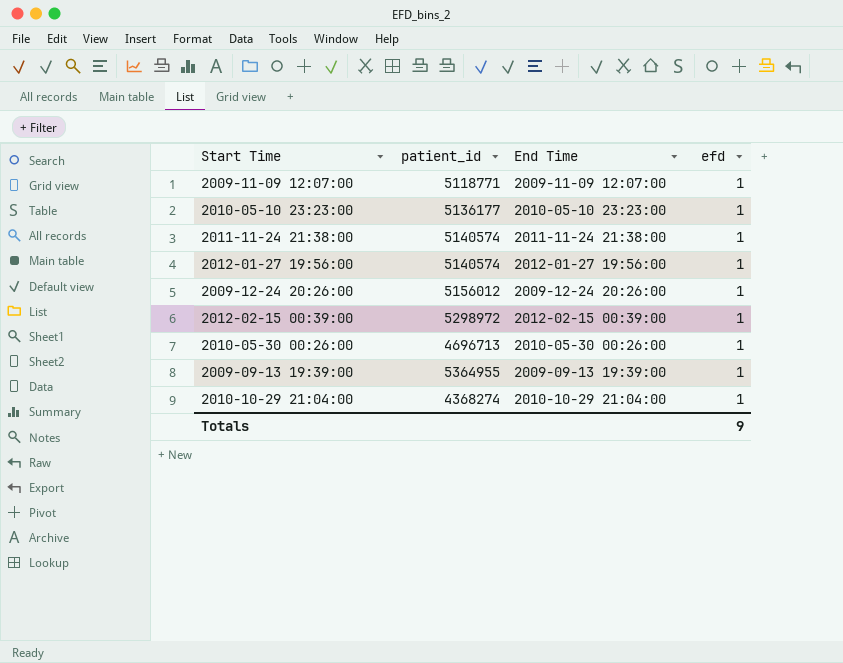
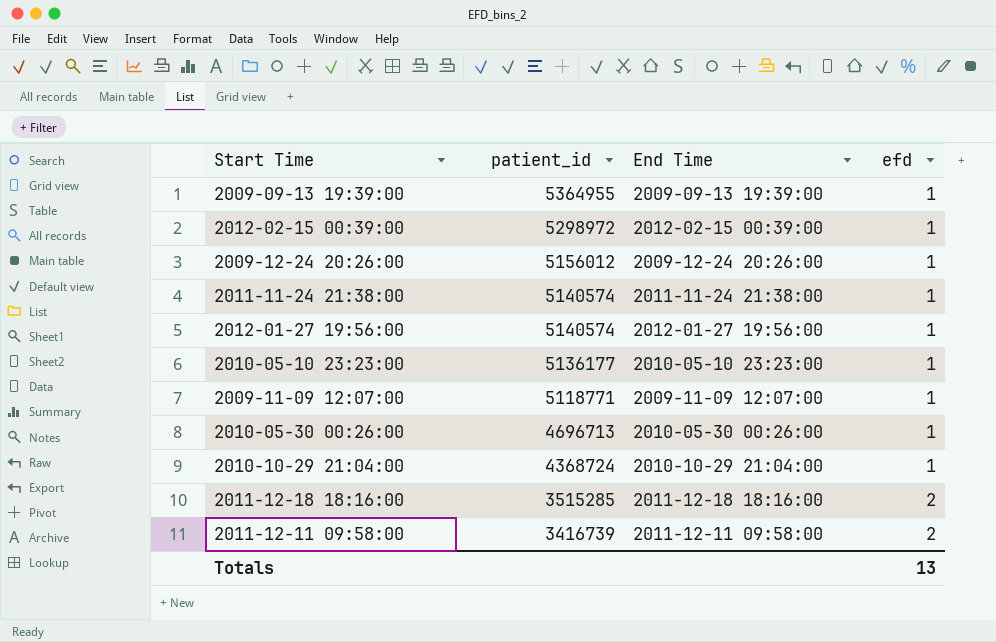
row order: none -> patient_id descending
2010-10-29 21:04:00 | patient_id: 4368274 -> 4368724
row 2011-12-18 18:16:00: none -> 3515285 | 2011-12-18 18:16:00 | 2
row 2011-12-11 09:58:00: none -> 3416739 | 2011-12-11 09:58:00 | 2
Totals | efd: 9 -> 13

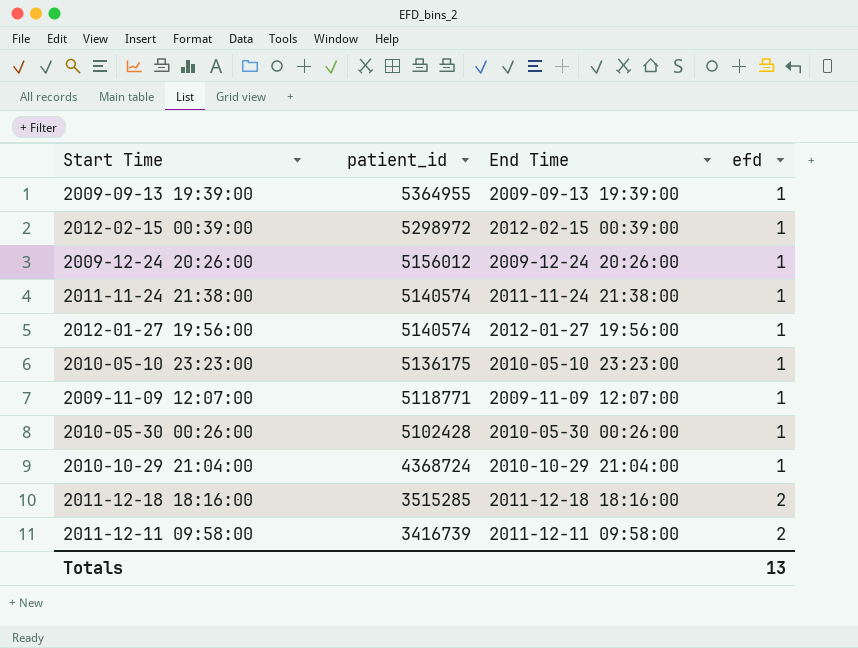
2010-05-10 23:23:00 | patient_id: 5136177 -> 5136175
2010-05-30 00:26:00 | patient_id: 4696713 -> 5102428

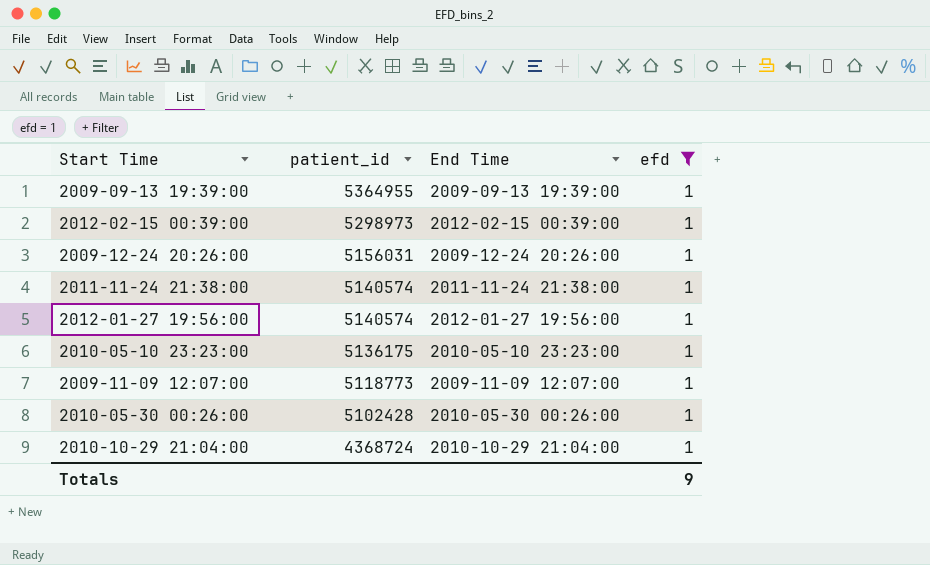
filter: none -> efd = 1
2012-02-15 00:39:00 | patient_id: 5298972 -> 5298973
2009-12-24 20:26:00 | patient_id: 5156012 -> 5156031
2009-11-09 12:07:00 | patient_id: 5118771 -> 5118773
Totals | efd: 13 -> 9

